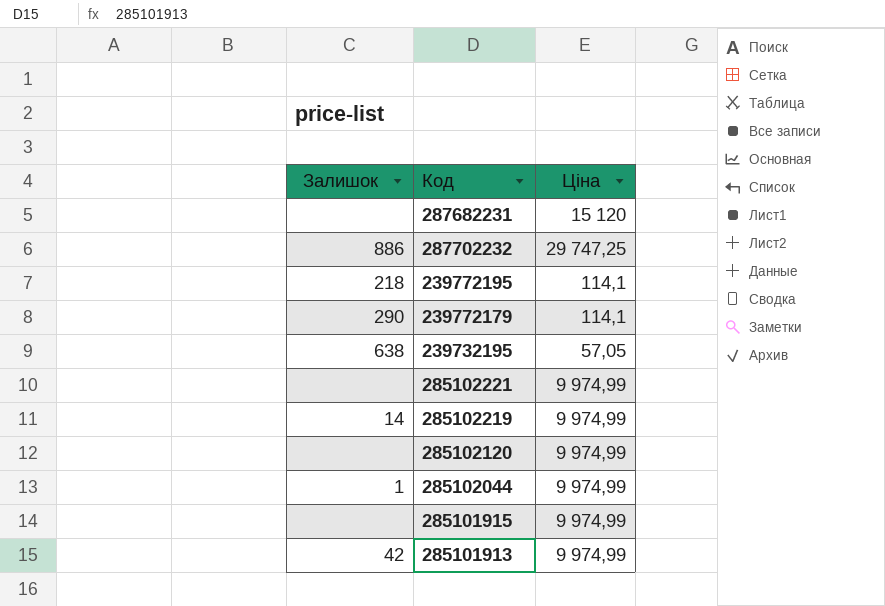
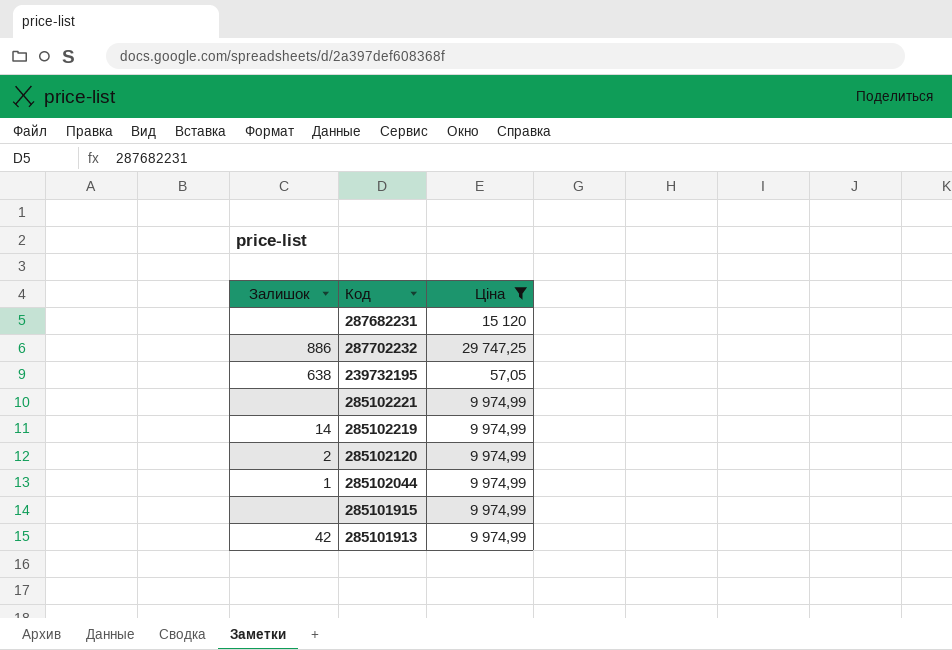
filter: none -> Ціна != 114,1
285102120 | Залишок: none -> 2

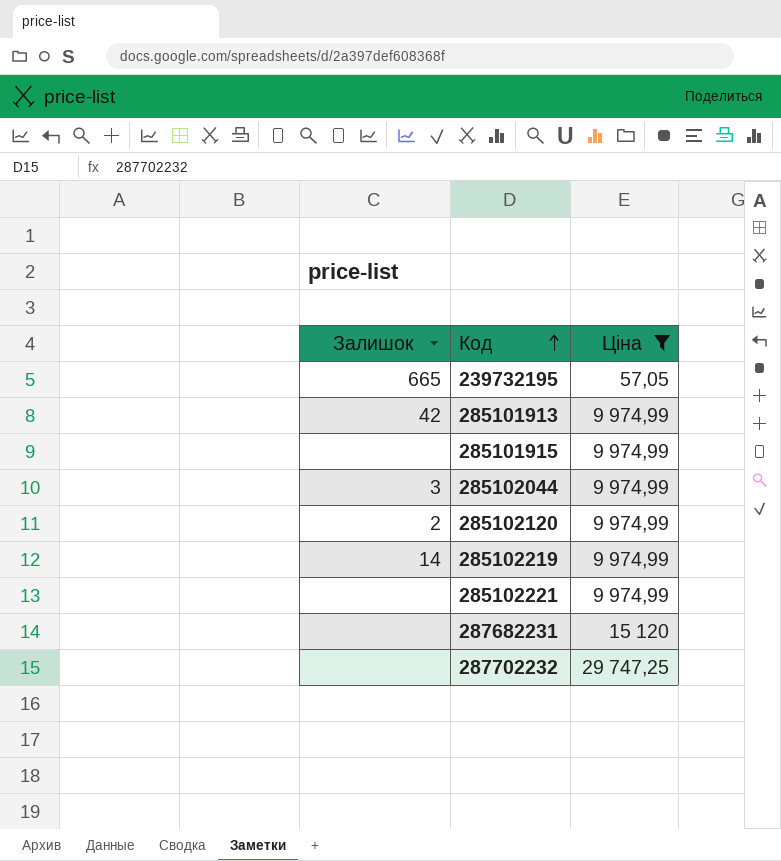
row order: none -> Код ascending
239732195 | Залишок: 638 -> 665
285102044 | Залишок: 1 -> 3
287702232 | Залишок: 886 -> none

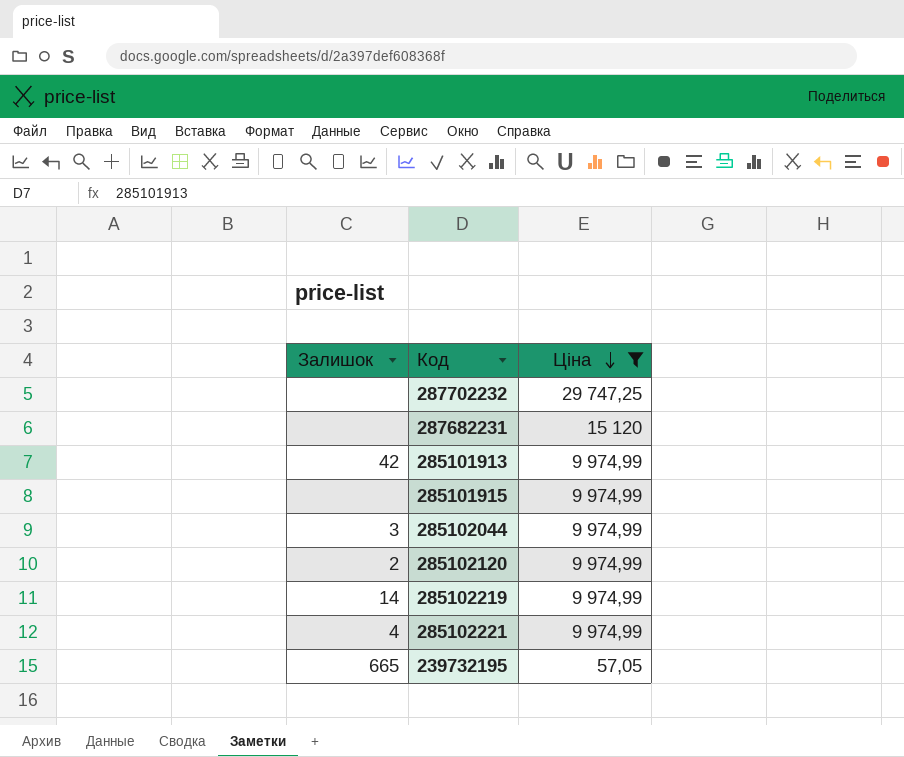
row order: Код ascending -> Ціна descending
285102221 | Залишок: none -> 4

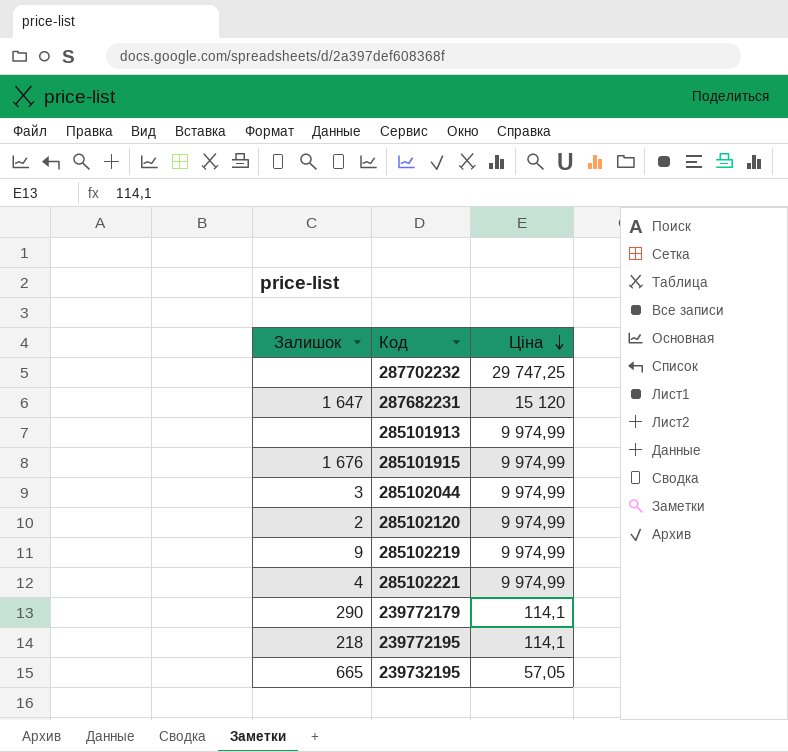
filter: Ціна != 114,1 -> none
287682231 | Залишок: none -> 1 647
285101913 | Залишок: 42 -> none
285101915 | Залишок: none -> 1 676
285102219 | Залишок: 14 -> 9

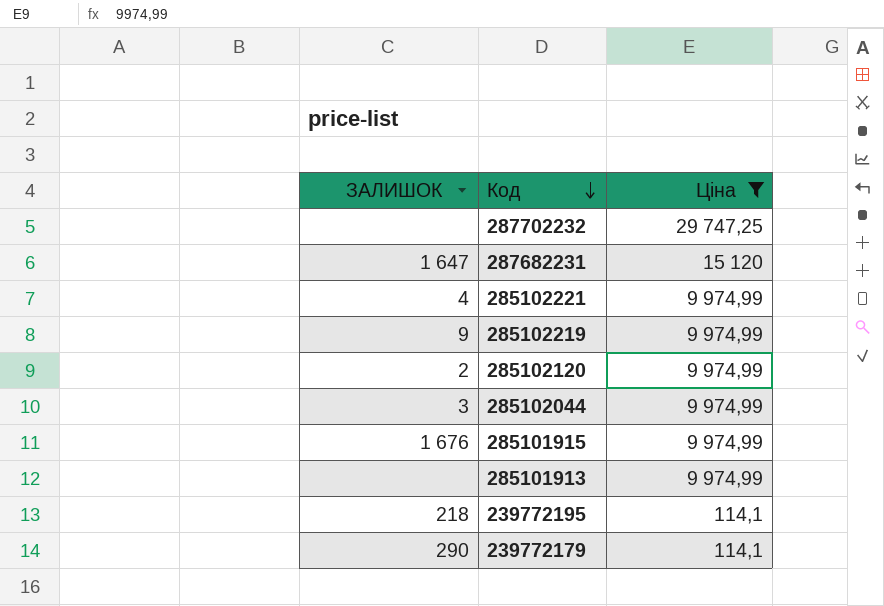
filter: none -> Ціна != 57,05
row order: Ціна descending -> Код descending
column name: Залишок -> ЗАЛИШОК

